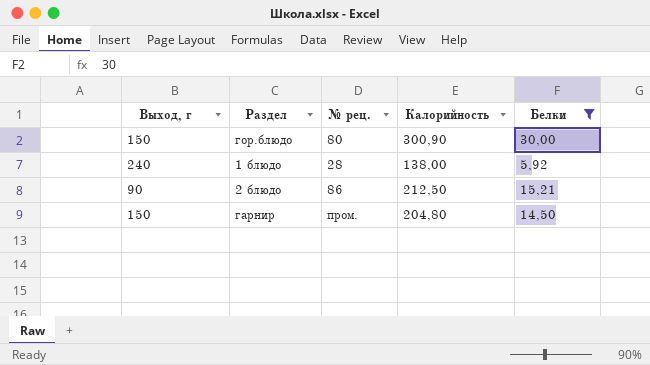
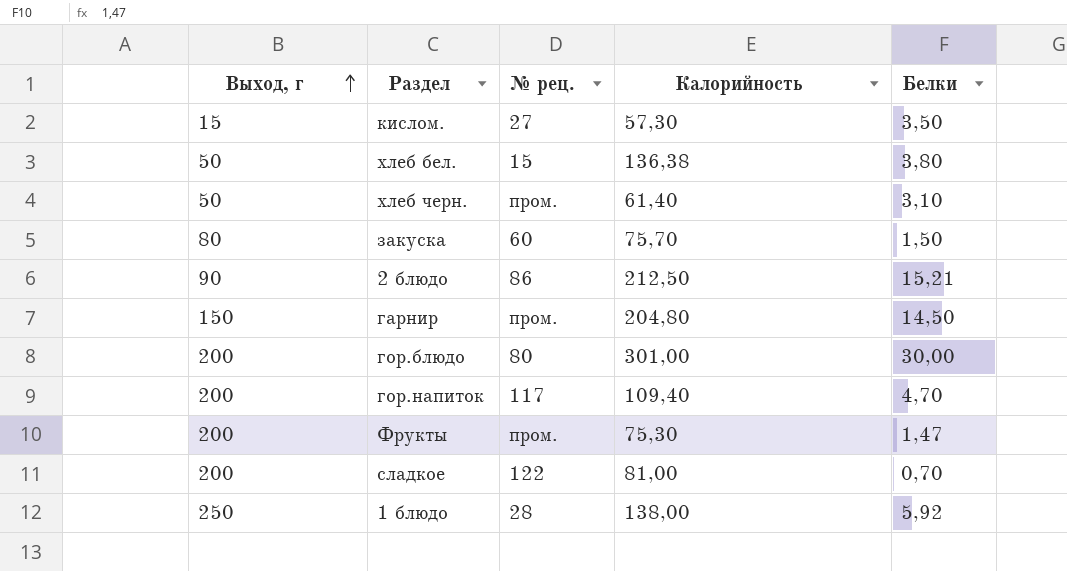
filter: Белки >= 5,92 -> none
row order: none -> Выход, г ascending
гор.блюдо | Выход, г: 150 -> 200
гор.блюдо | Калорийность: 300,90 -> 301,00
1 блюдо | Выход, г: 240 -> 250

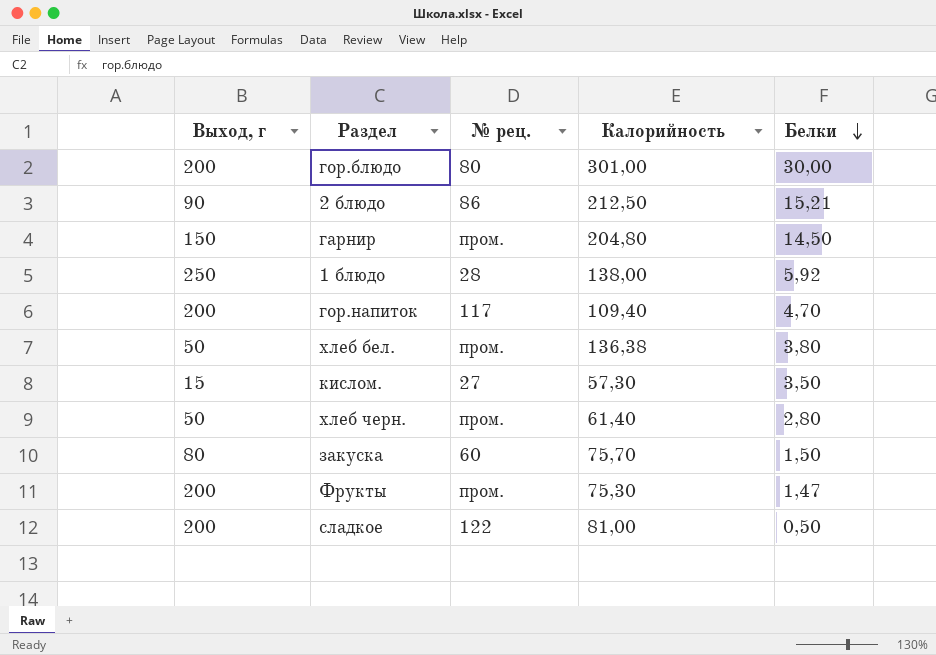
row order: Выход, г ascending -> Белки descending
хлеб бел. | № рец.: 15 -> пром.
хлеб черн. | Белки: 3,10 -> 2,80
сладкое | Белки: 0,70 -> 0,50

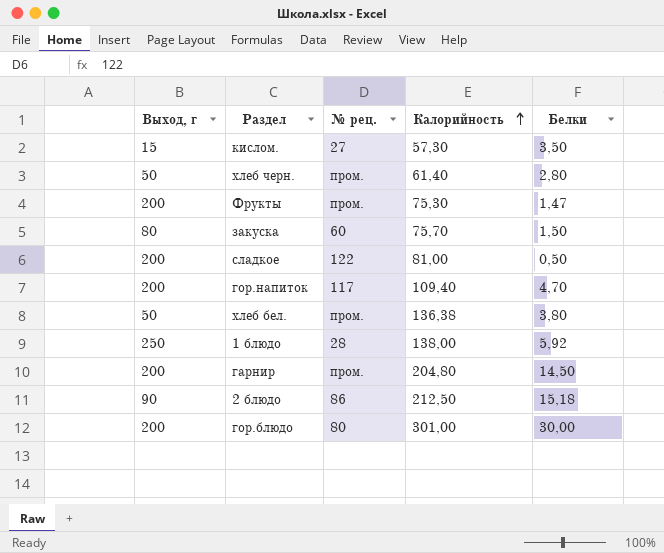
row order: Белки descending -> Калорийность ascending
гарнир | Выход, г: 150 -> 200
2 блюдо | Белки: 15,21 -> 15,18

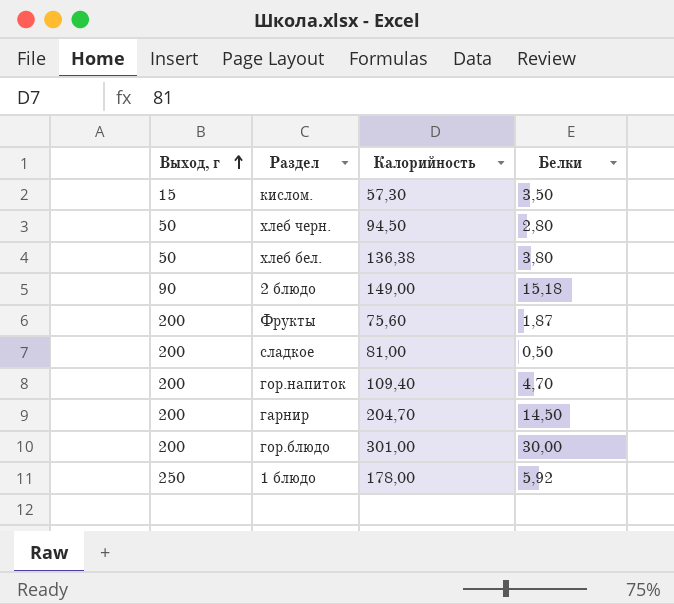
row order: Калорийность ascending -> Выход, г ascending
column № рец. | position: 3 -> none
row закуска: 80 | 60 | 75,70 | 1,50 -> none
хлеб черн. | Калорийность: 61,40 -> 94,50
2 блюдо | Калорийность: 212,50 -> 149,00
Фрукты | Калорийность: 75,30 -> 75,60
Фрукты | Белки: 1,47 -> 1,87
гарнир | Калорийность: 204,80 -> 204,70
1 блюдо | Калорийность: 138,00 -> 178,00

